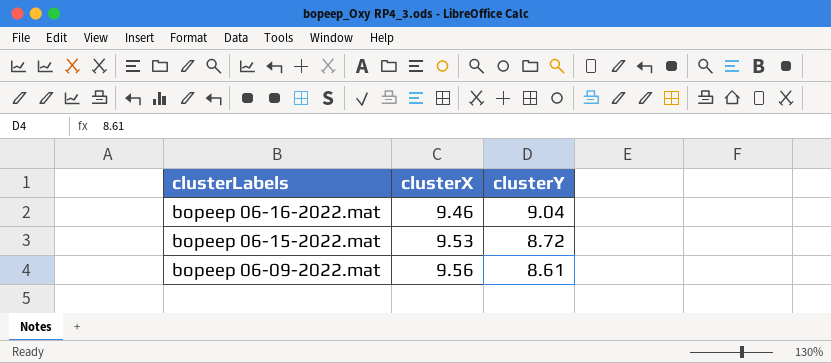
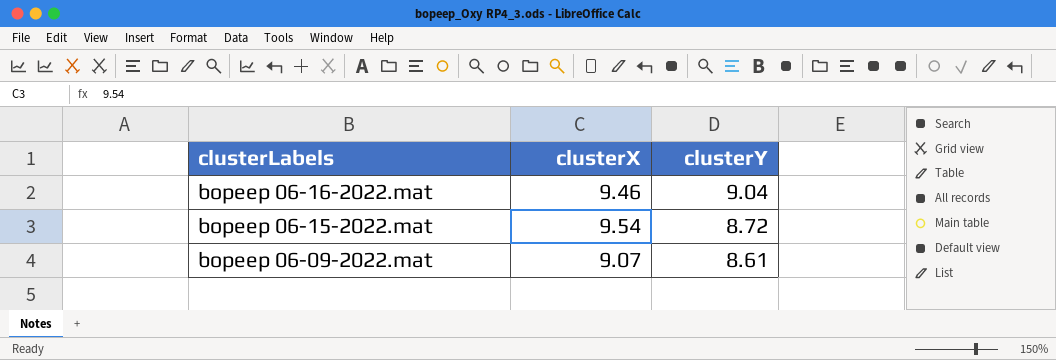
bopeep 06-15-2022.mat | clusterX: 9.53 -> 9.54
bopeep 06-09-2022.mat | clusterX: 9.56 -> 9.07

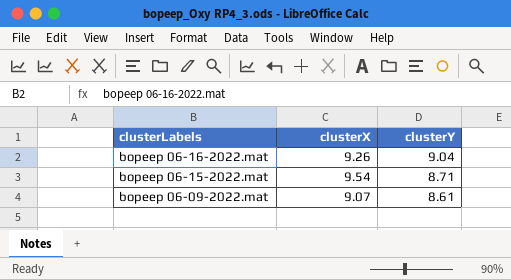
bopeep 06-16-2022.mat | clusterX: 9.46 -> 9.26
bopeep 06-15-2022.mat | clusterY: 8.72 -> 8.71

